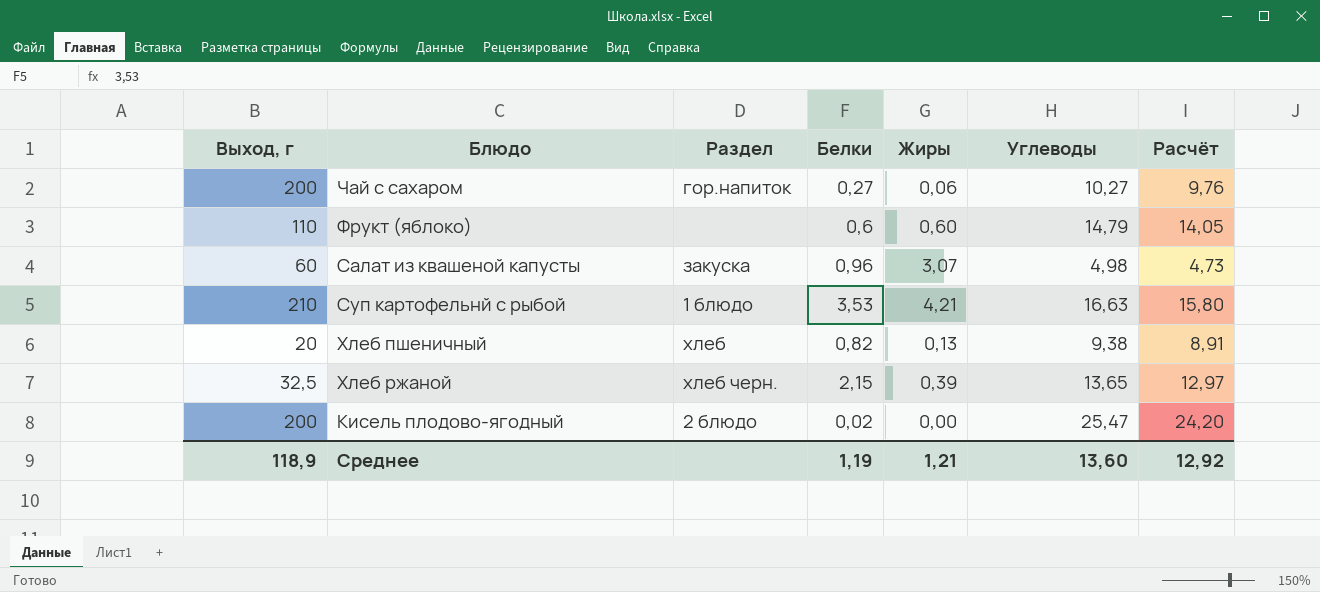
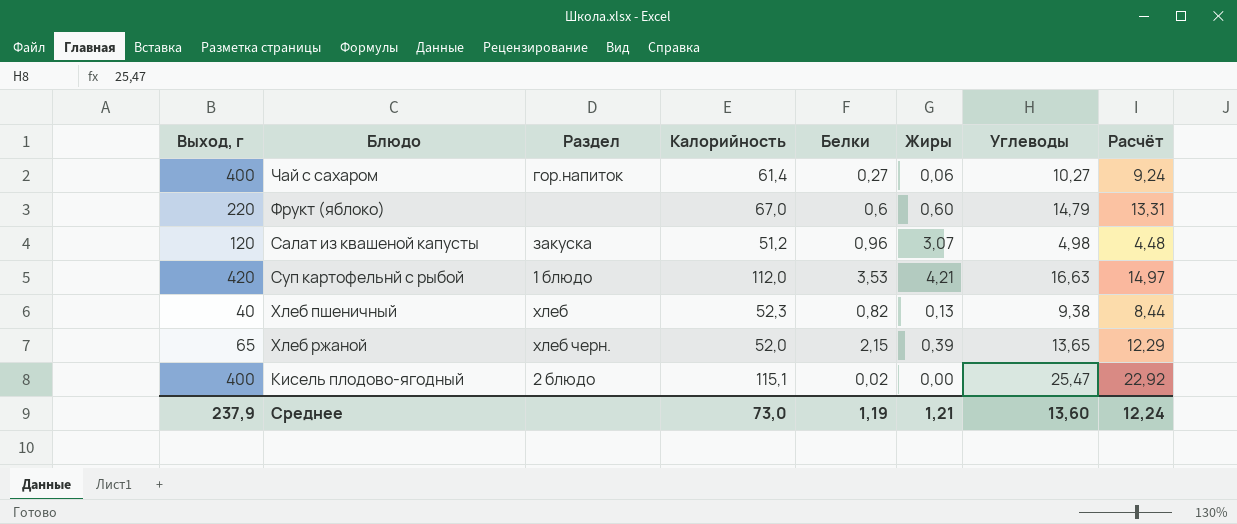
column Калорийность | position: none -> 4
column Расчёт | formula: [Углеводы] * 0,95 -> [Углеводы] * 0,9
Чай с сахаром | Выход, г: 200 -> 400
Фрукт (яблоко) | Выход, г: 110 -> 220
Салат из квашеной капусты | Выход, г: 60 -> 120
Суп картофельнй с рыбой | Выход, г: 210 -> 420
Хлеб пшеничный | Выход, г: 20 -> 40
Хлеб ржаной | Выход, г: 32,5 -> 65
Кисель плодово-ягодный | Выход, г: 200 -> 400
Среднее | Выход, г: 118,9 -> 237,9
Среднее | Расчёт: 12,92 -> 12,24

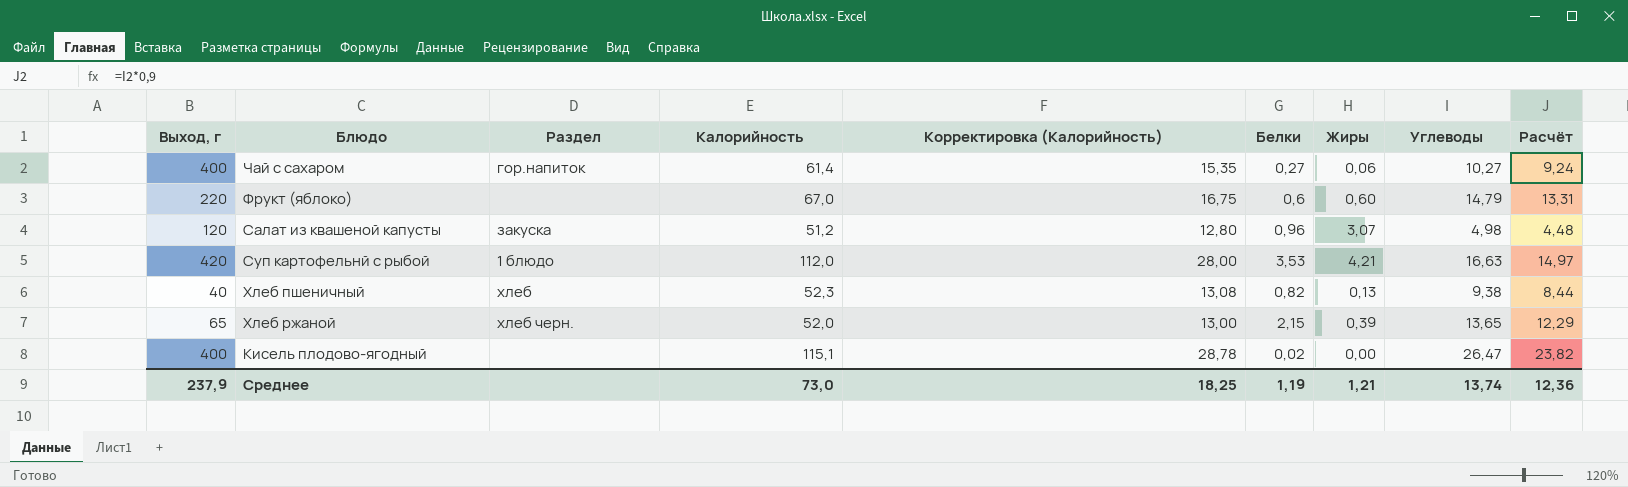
column Корректировка (Калорийность) | formula: none -> [Калорийность] * 0,25
Кисель плодово-ягодный | Раздел: 2 блюдо -> none
Кисель плодово-ягодный | Углеводы: 25,47 -> 26,47
Кисель плодово-ягодный | Расчёт: 22,92 -> 23,82
Среднее | Углеводы: 13,60 -> 13,74
Среднее | Расчёт: 12,24 -> 12,36

